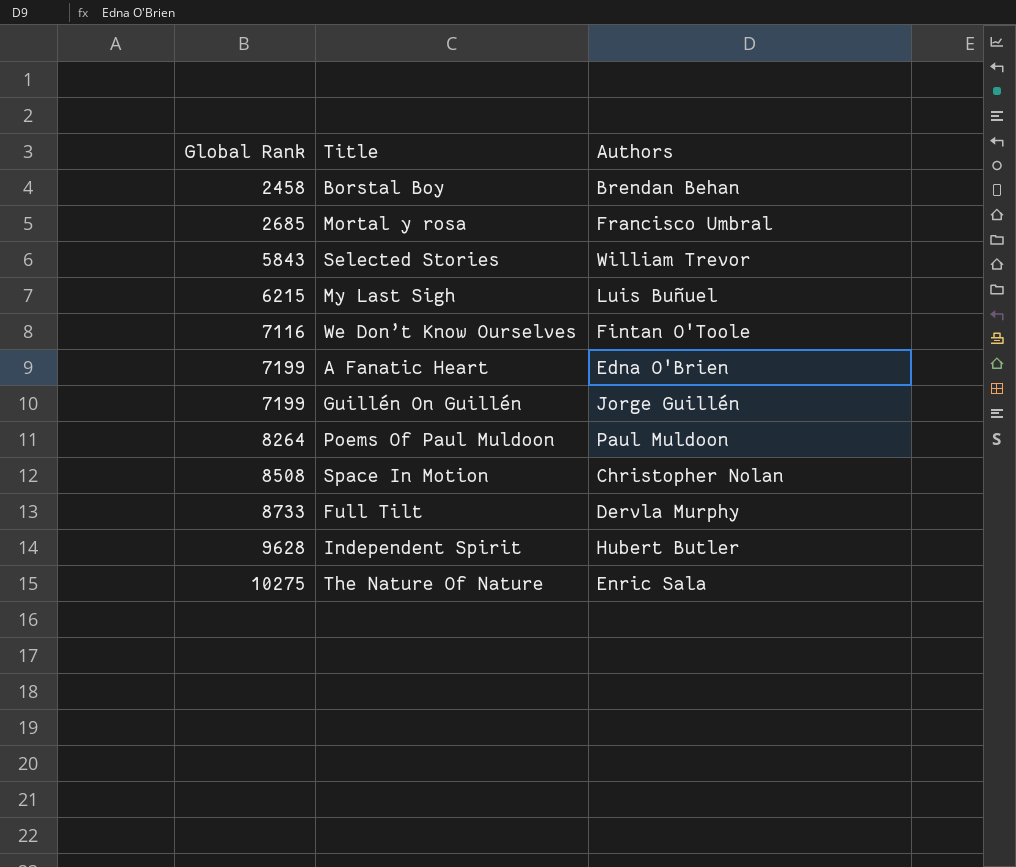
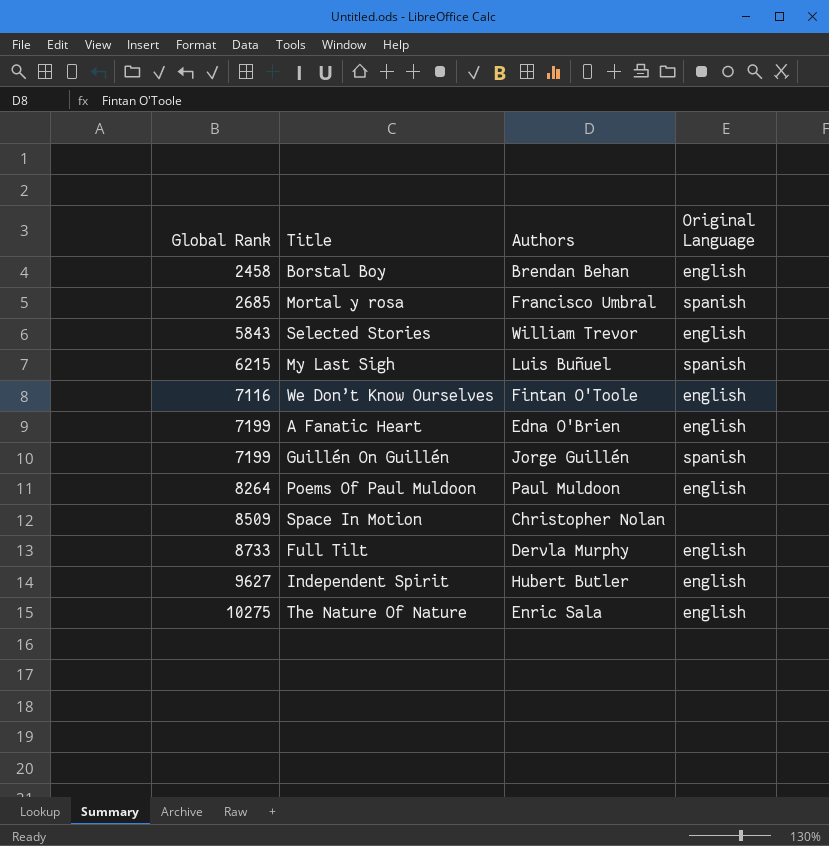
column Original Language | position: none -> 4
Space In Motion | Global Rank: 8508 -> 8509
Independent Spirit | Global Rank: 9628 -> 9627

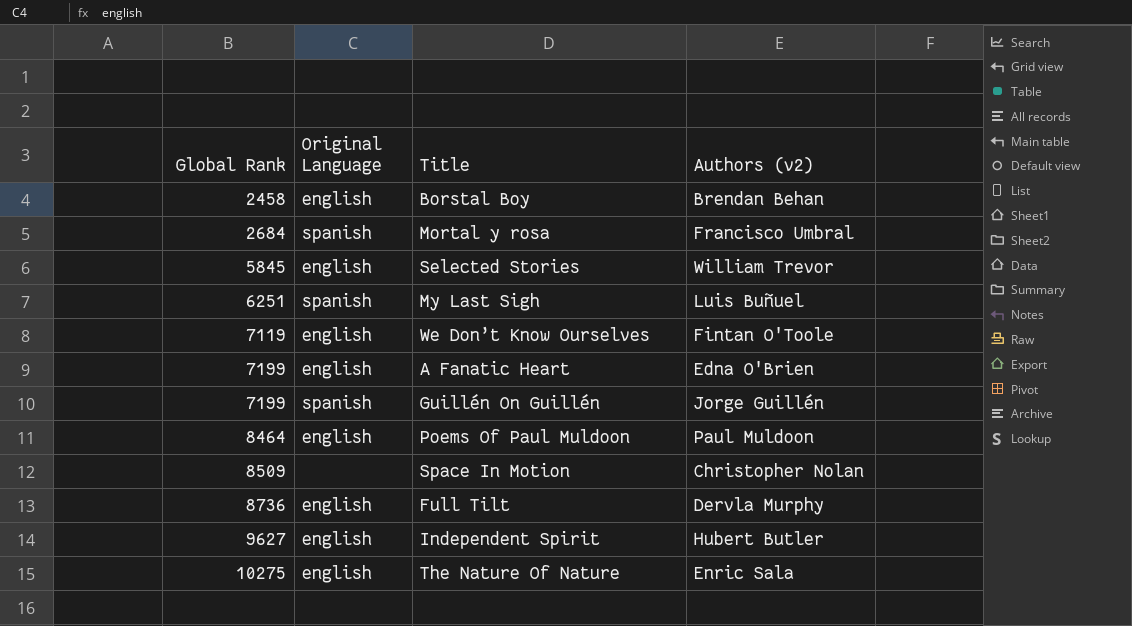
column Original Language | position: 4 -> 2
column name: Authors -> Authors (v2)
Mortal y rosa | Global Rank: 2685 -> 2684
Selected Stories | Global Rank: 5843 -> 5845
My Last Sigh | Global Rank: 6215 -> 6251
We Don’t Know Ourselves | Global Rank: 7116 -> 7119
Poems Of Paul Muldoon | Global Rank: 8264 -> 8464
Full Tilt | Global Rank: 8733 -> 8736

